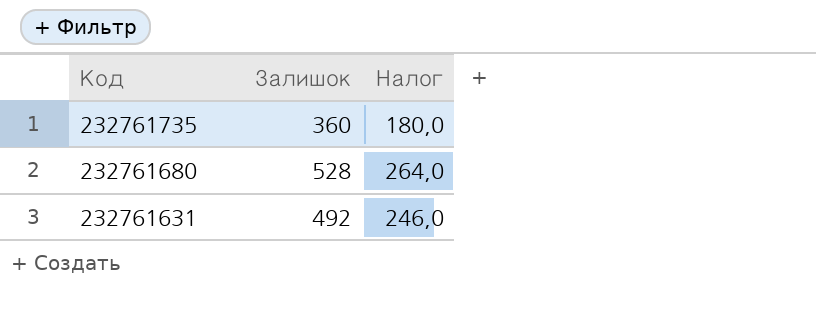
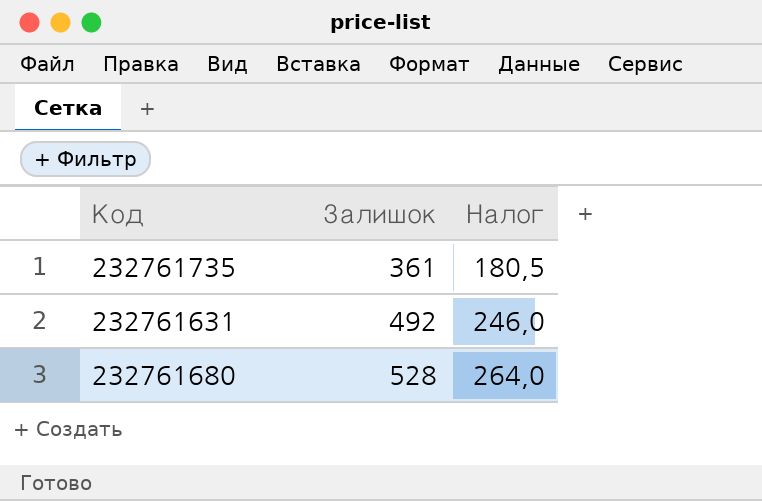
row order: Код descending -> Залишок ascending
232761735 | Залишок: 360 -> 361
232761735 | Налог: 180,0 -> 180,5

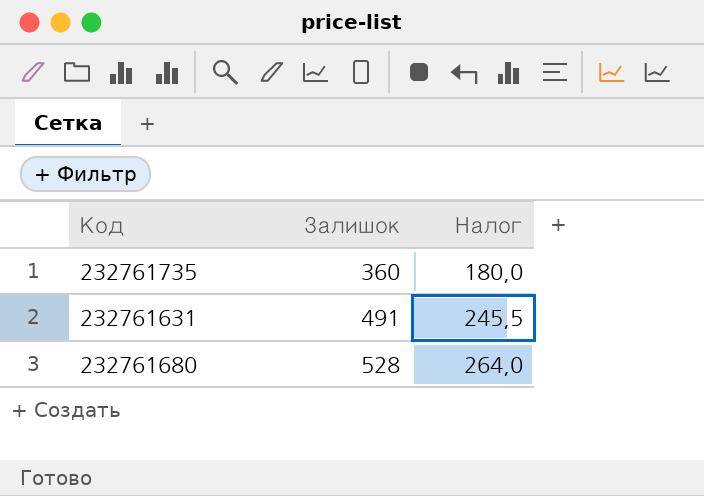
232761735 | Залишок: 361 -> 360
232761735 | Налог: 180,5 -> 180,0
232761631 | Залишок: 492 -> 491
232761631 | Налог: 246,0 -> 245,5

